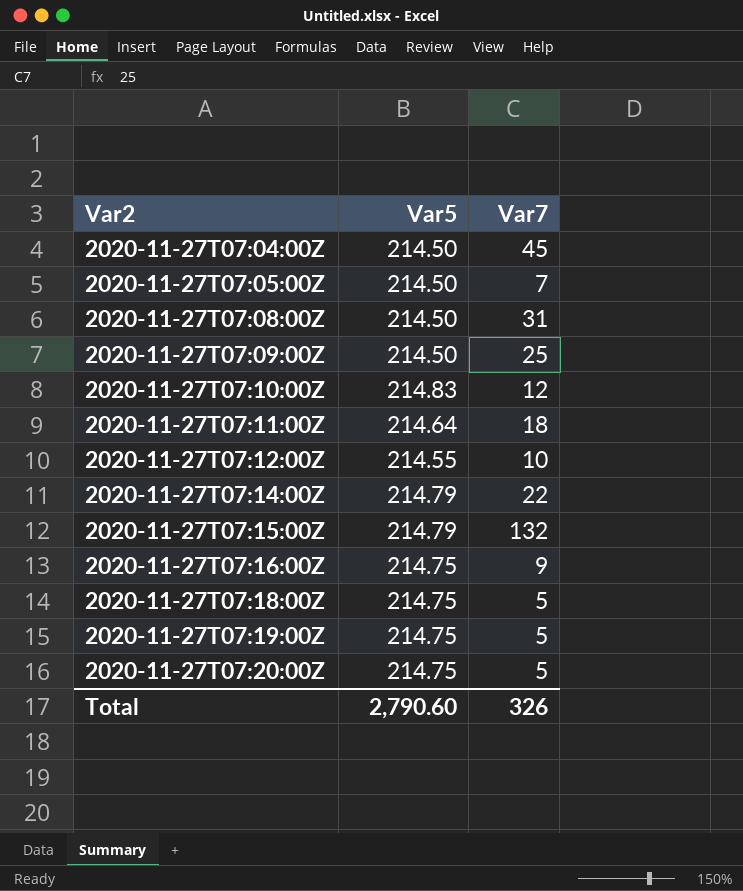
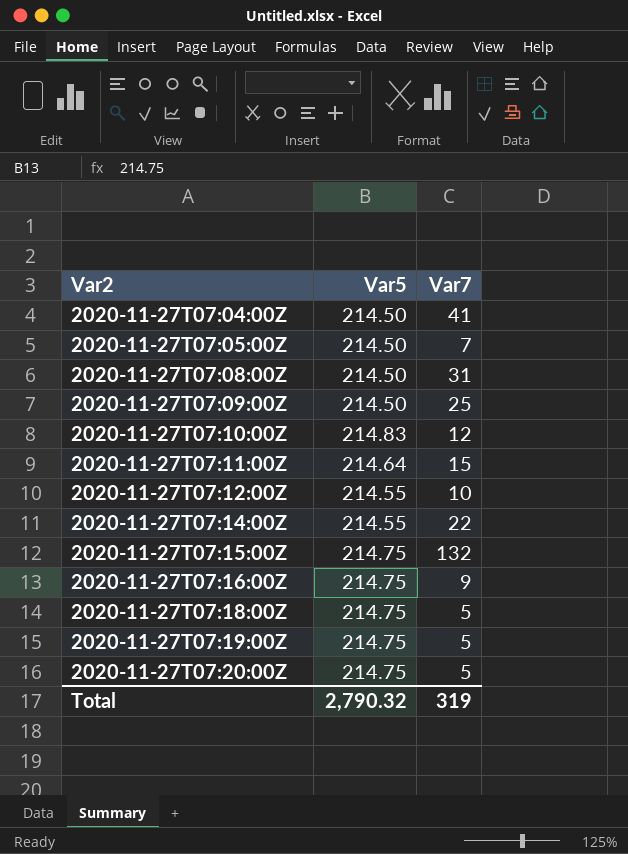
2020-11-27T07:04:00Z | Var7: 45 -> 41
2020-11-27T07:11:00Z | Var7: 18 -> 15
2020-11-27T07:14:00Z | Var5: 214.79 -> 214.55
2020-11-27T07:15:00Z | Var5: 214.79 -> 214.75
Total | Var5: 2,790.60 -> 2,790.32
Total | Var7: 326 -> 319

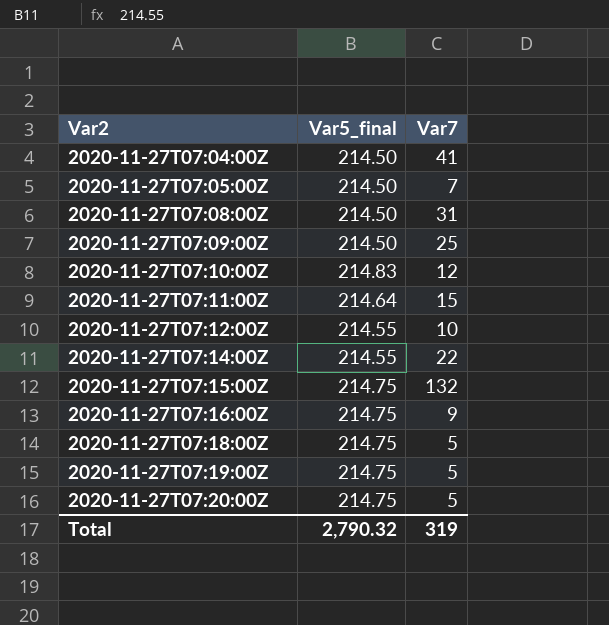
column name: Var5 -> Var5_final

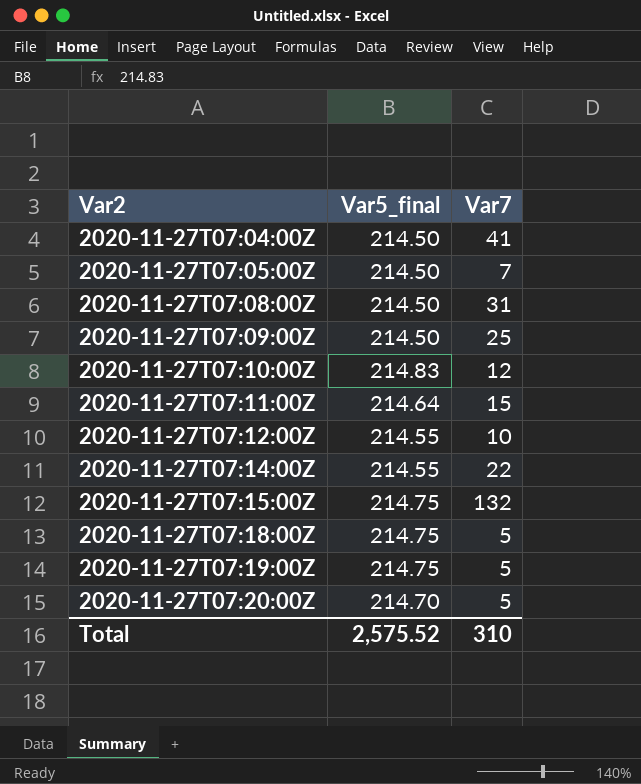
row 2020-11-27T07:16:00Z: 214.75 | 9 -> none
2020-11-27T07:20:00Z | Var5_final: 214.75 -> 214.70
Total | Var5_final: 2,790.32 -> 2,575.52
Total | Var7: 319 -> 310

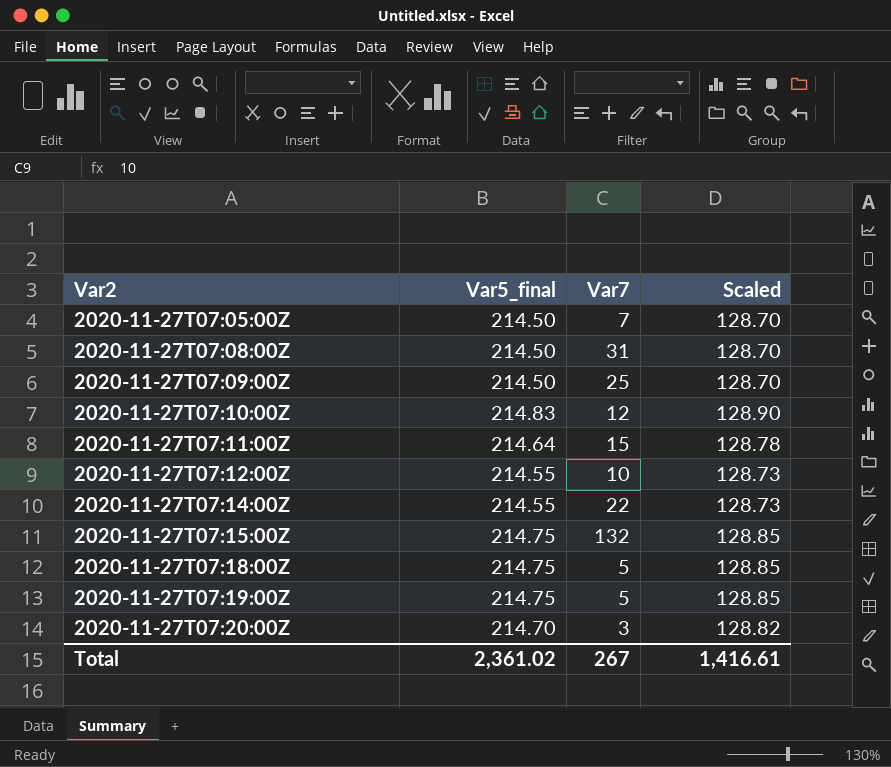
column Scaled | formula: none -> [Var5_final] * 0.6
row 2020-11-27T07:04:00Z: 214.50 | 41 -> none
2020-11-27T07:20:00Z | Var7: 5 -> 3
Total | Var5_final: 2,575.52 -> 2,361.02
Total | Var7: 310 -> 267

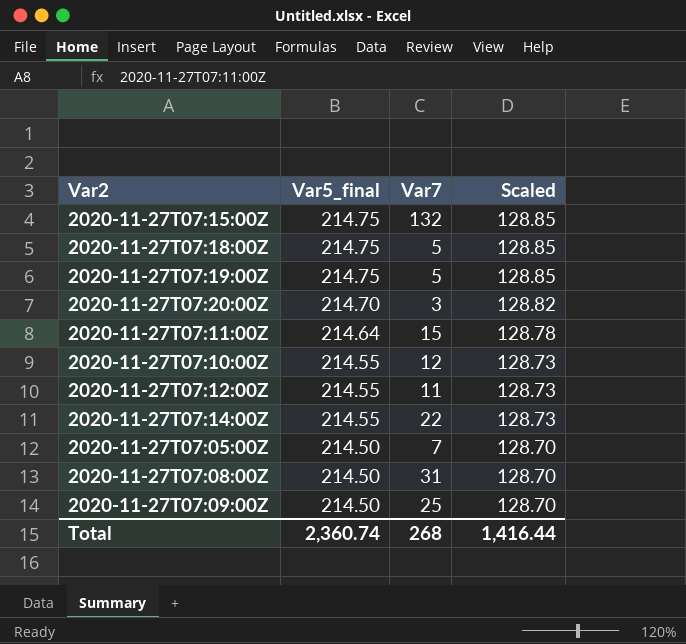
row order: Var2 ascending -> Var5_final descending
2020-11-27T07:10:00Z | Var5_final: 214.83 -> 214.55
2020-11-27T07:10:00Z | Scaled: 128.90 -> 128.73
2020-11-27T07:12:00Z | Var7: 10 -> 11
Total | Var5_final: 2,361.02 -> 2,360.74
Total | Var7: 267 -> 268
Total | Scaled: 1,416.61 -> 1,416.44

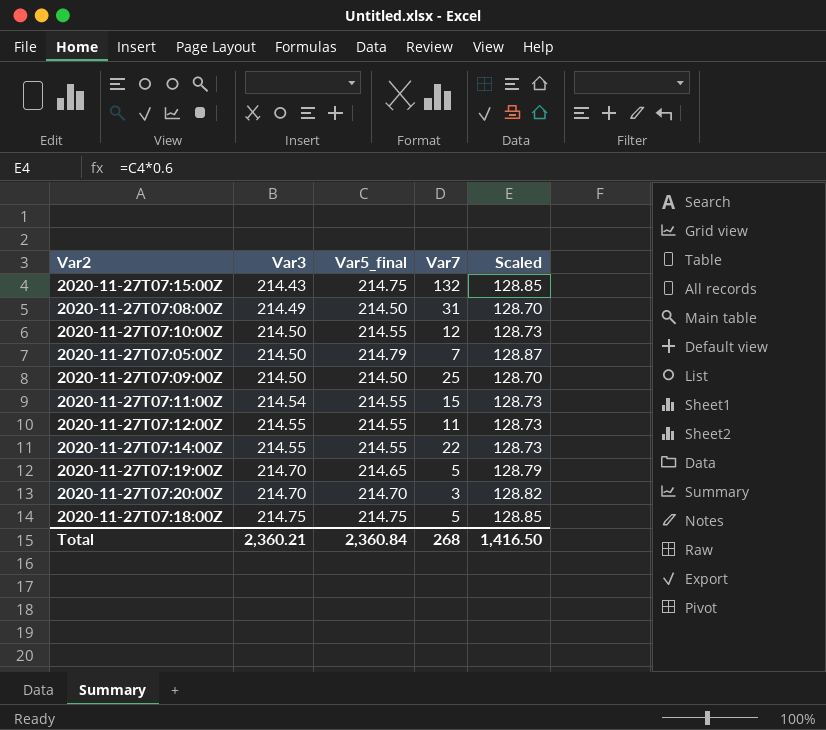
row order: Var5_final descending -> Var3 ascending
column Var3 | position: none -> 2
2020-11-27T07:05:00Z | Var5_final: 214.50 -> 214.79
2020-11-27T07:05:00Z | Scaled: 128.70 -> 128.87
2020-11-27T07:11:00Z | Var5_final: 214.64 -> 214.55
2020-11-27T07:11:00Z | Scaled: 128.78 -> 128.73
2020-11-27T07:19:00Z | Var5_final: 214.75 -> 214.65
2020-11-27T07:19:00Z | Scaled: 128.85 -> 128.79
Total | Var5_final: 2,360.74 -> 2,360.84
Total | Scaled: 1,416.44 -> 1,416.50

